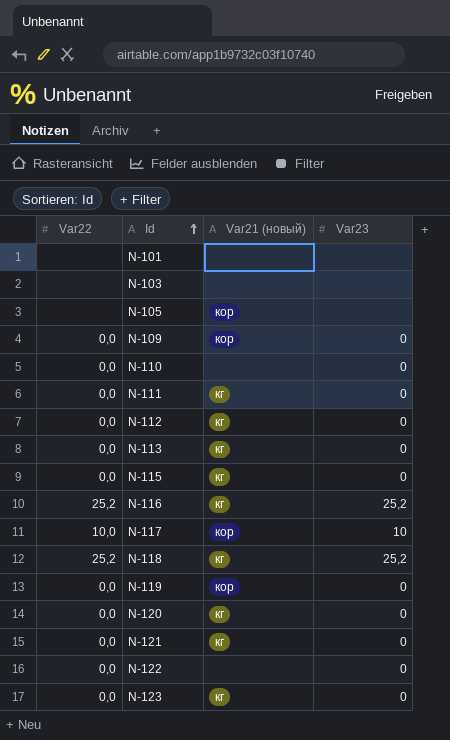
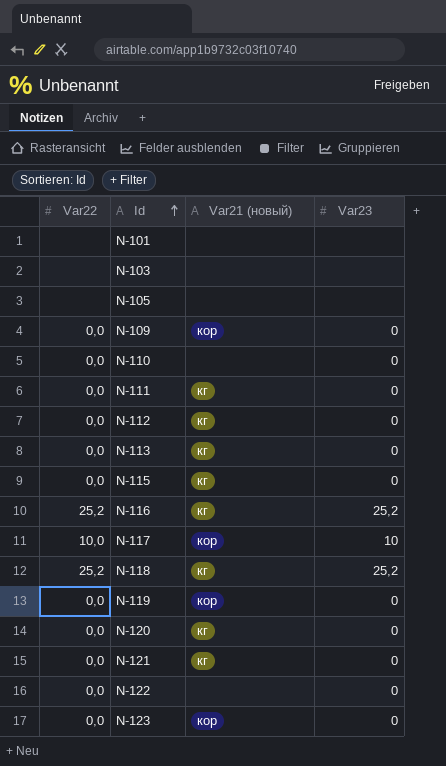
N-105 | Var21 (новый): кор -> none
N-123 | Var21 (новый): кг -> кор

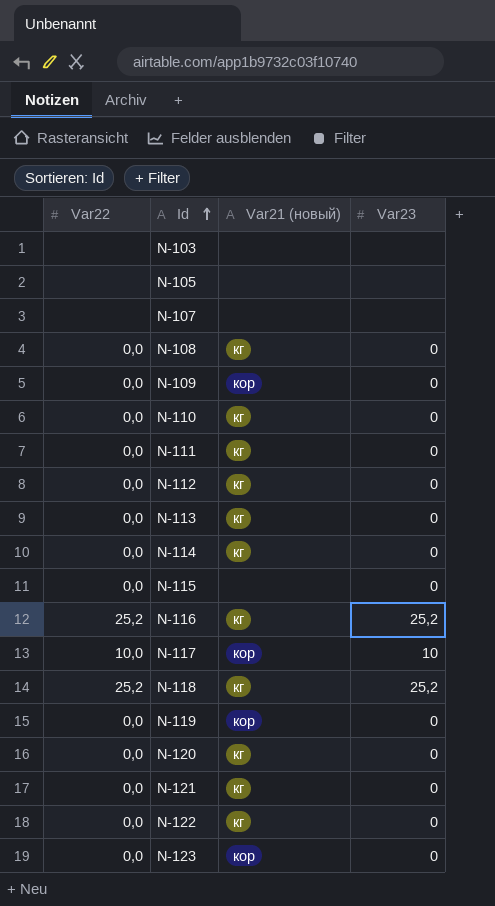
row N-101: none | none | none -> none
row N-107: none -> none | none | none
row N-108: none -> 0,0 | кг | 0
N-110 | Var21 (новый): none -> кг
row N-114: none -> 0,0 | кг | 0
N-115 | Var21 (новый): кг -> none
N-122 | Var21 (новый): none -> кг

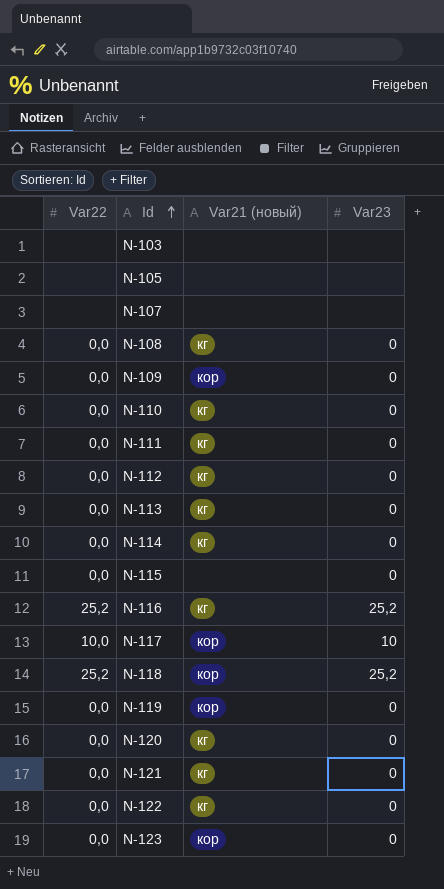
N-118 | Var21 (новый): кг -> кор

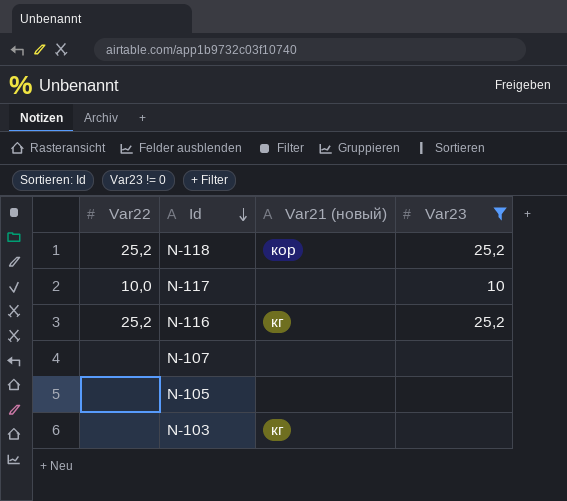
filter: none -> Var23 != 0
row order: Id ascending -> Id descending
N-117 | Var21 (новый): кор -> none
N-103 | Var21 (новый): none -> кг

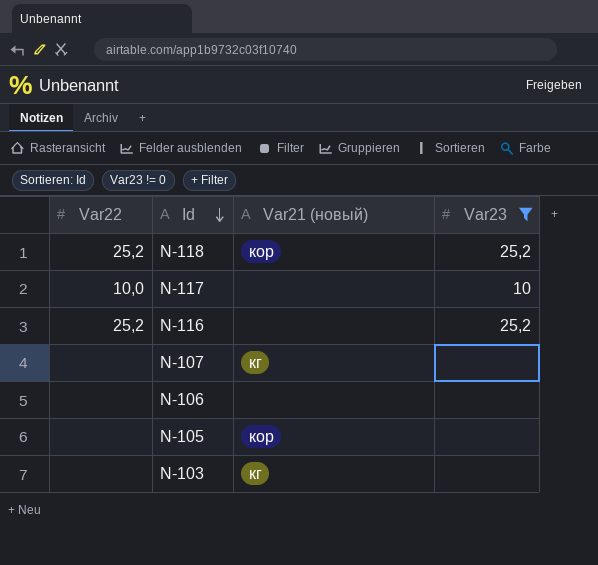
N-116 | Var21 (новый): кг -> none
N-107 | Var21 (новый): none -> кг
row N-106: none -> none | none | none
N-105 | Var21 (новый): none -> кор

